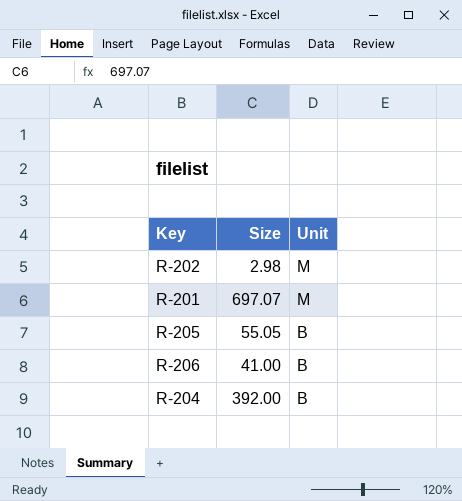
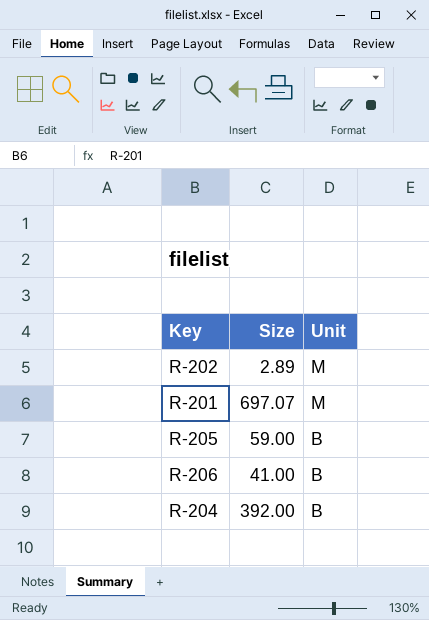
R-202 | Size: 2.98 -> 2.89
R-205 | Size: 55.05 -> 59.00

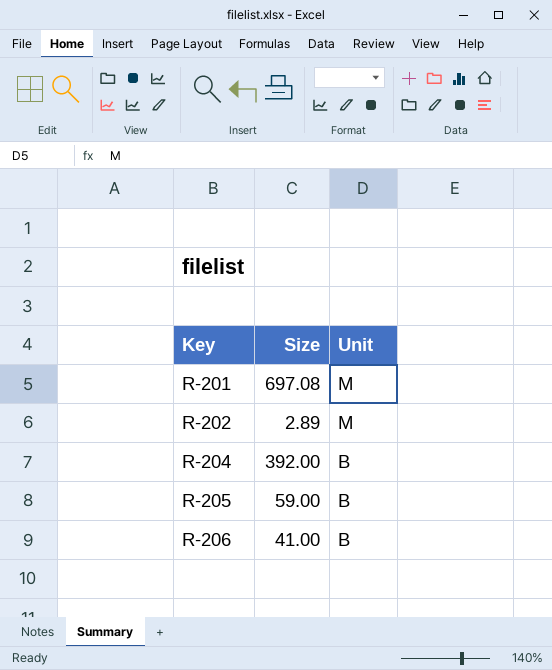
row order: Unit descending -> Key ascending
R-201 | Size: 697.07 -> 697.08

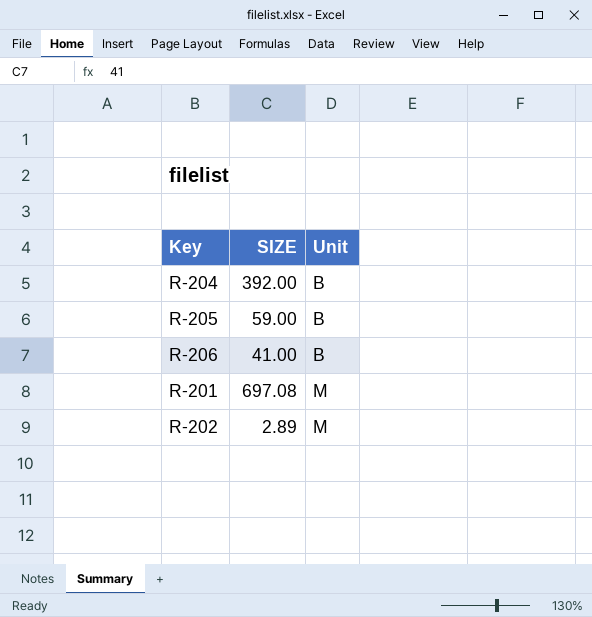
row order: Key ascending -> Unit ascending
column name: Size -> SIZE

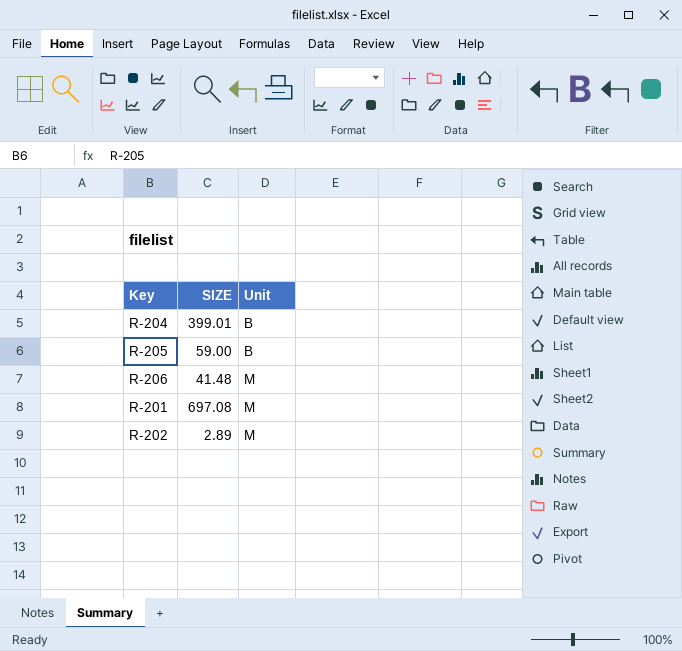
R-204 | SIZE: 392.00 -> 399.01
R-206 | SIZE: 41.00 -> 41.48
R-206 | Unit: B -> M

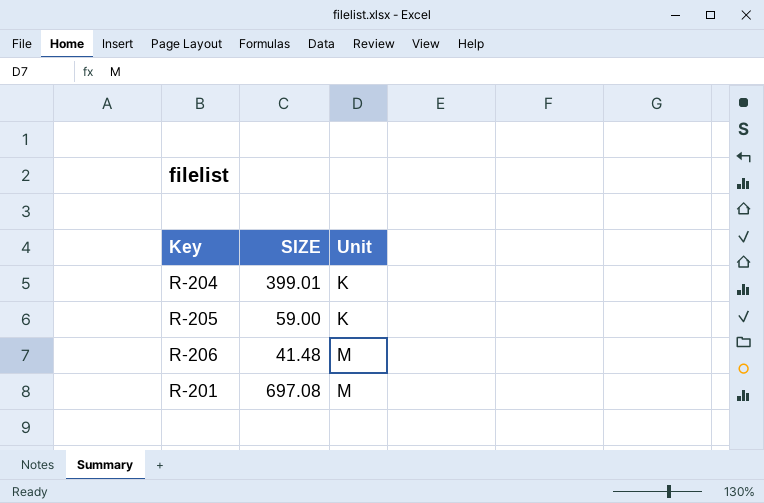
row R-202: 2.89 | M -> none
R-204 | Unit: B -> K
R-205 | Unit: B -> K

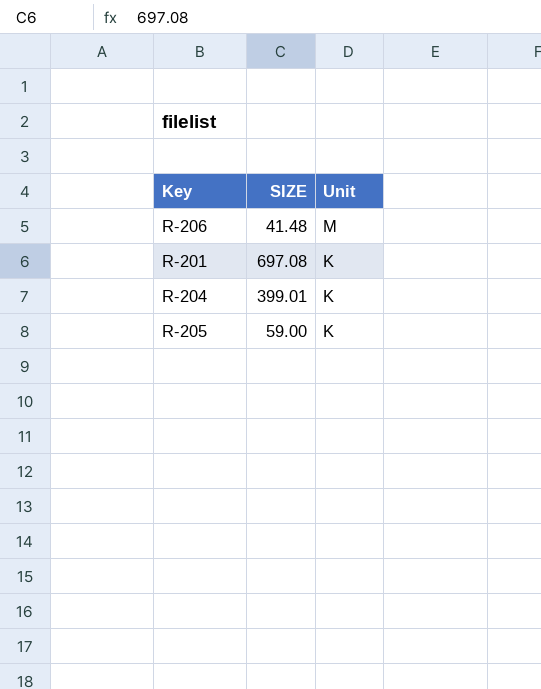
row order: Unit ascending -> Unit descending
R-201 | Unit: M -> K

